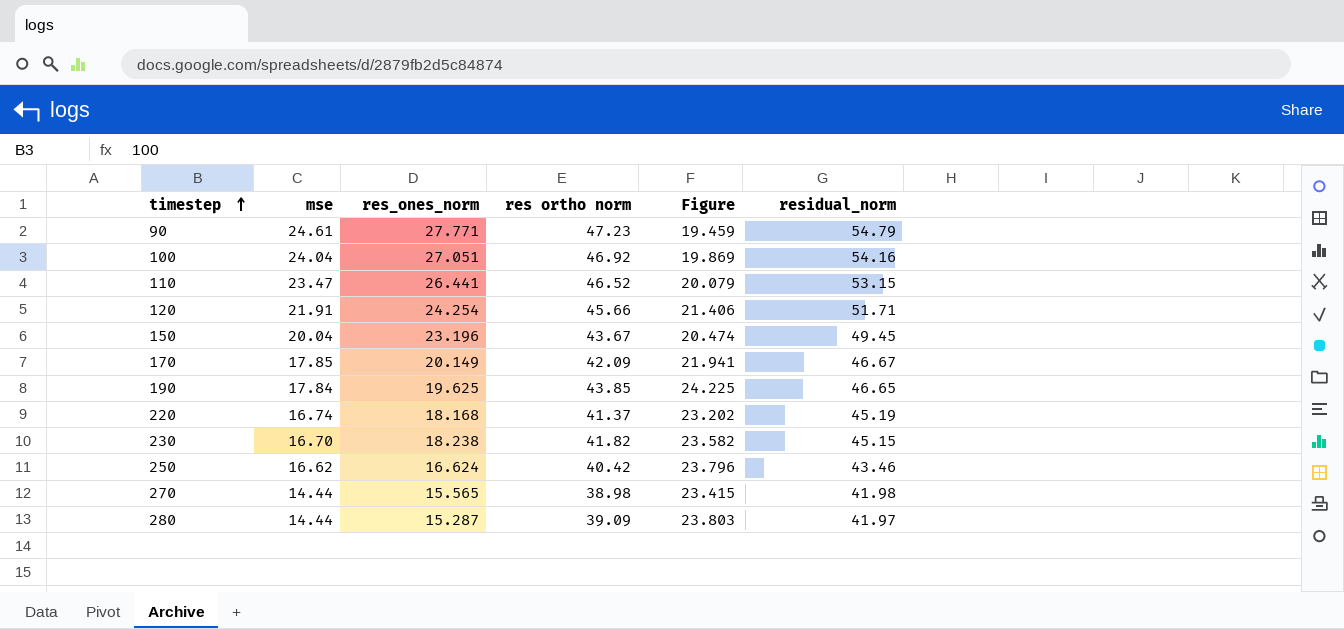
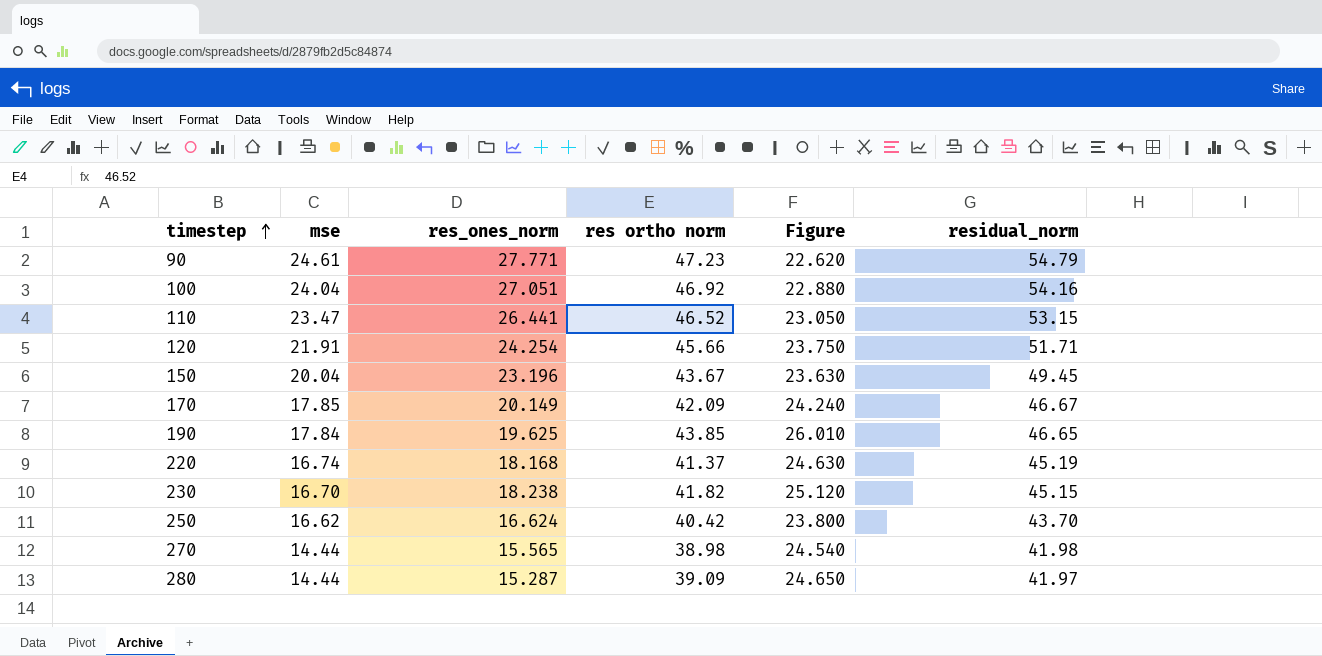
column Figure | formula: [res ortho norm] - [res_ones_norm] -> [res ortho norm] - [mse]
250 | residual_norm: 43.46 -> 43.70

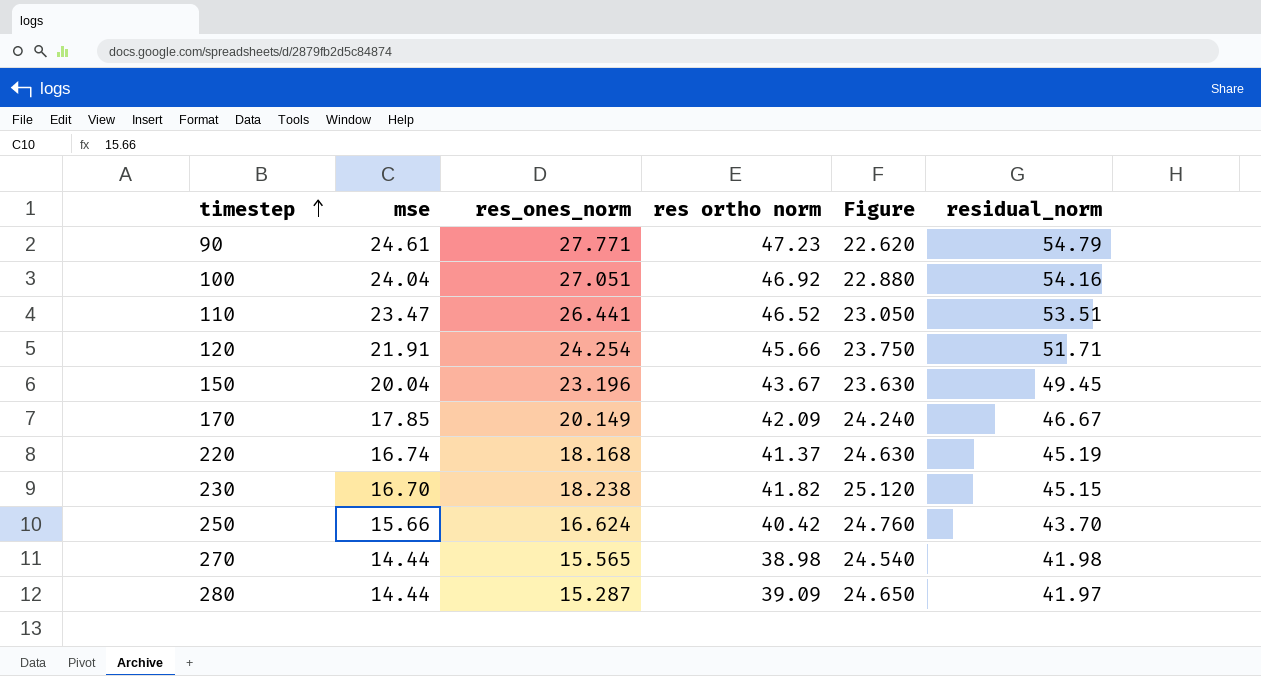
row 190: 17.84 | 19.625 | 43.85 | 26.010 | 46.65 -> none
110 | residual_norm: 53.15 -> 53.51
250 | mse: 16.62 -> 15.66
250 | Figure: 23.800 -> 24.760

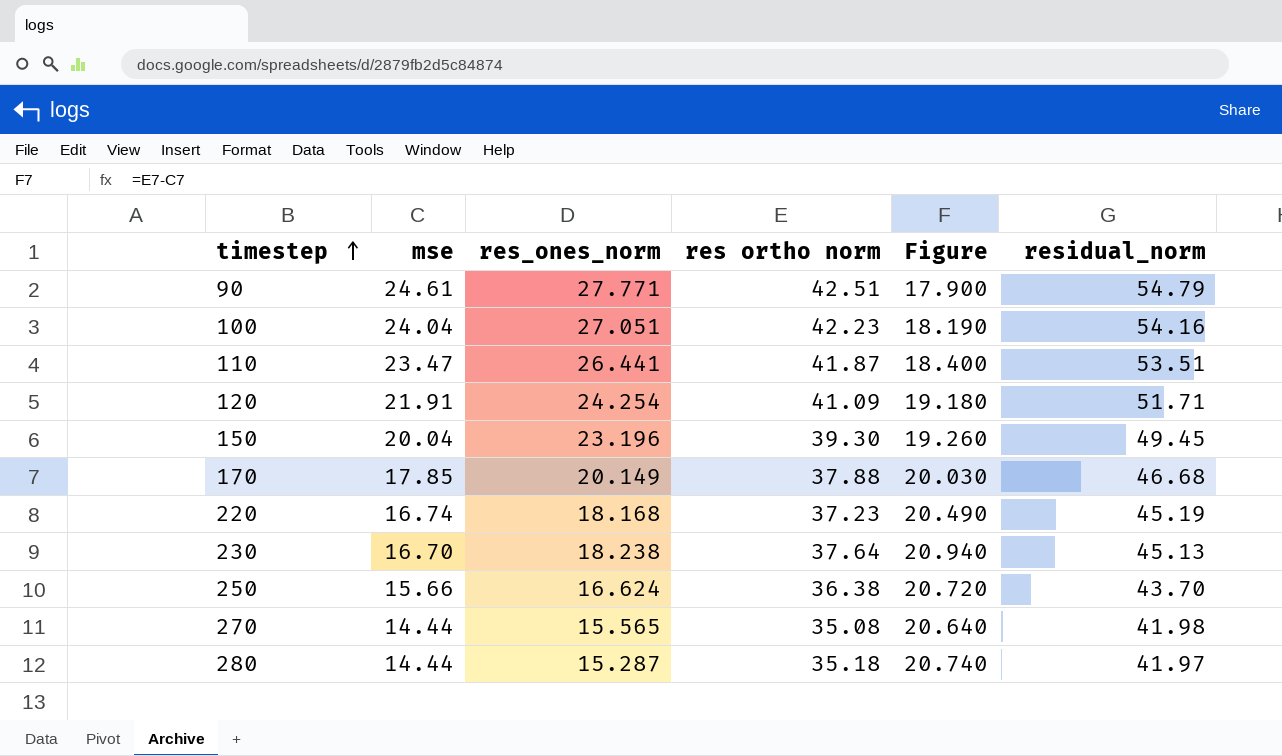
90 | res ortho norm: 47.23 -> 42.51
90 | Figure: 22.620 -> 17.900
100 | res ortho norm: 46.92 -> 42.23
100 | Figure: 22.880 -> 18.190
110 | res ortho norm: 46.52 -> 41.87
110 | Figure: 23.050 -> 18.400
120 | res ortho norm: 45.66 -> 41.09
120 | Figure: 23.750 -> 19.180
150 | res ortho norm: 43.67 -> 39.30
150 | Figure: 23.630 -> 19.260
170 | res ortho norm: 42.09 -> 37.88
170 | Figure: 24.240 -> 20.030
170 | residual_norm: 46.67 -> 46.68
220 | res ortho norm: 41.37 -> 37.23
220 | Figure: 24.630 -> 20.490
230 | res ortho norm: 41.82 -> 37.64
230 | Figure: 25.120 -> 20.940
230 | residual_norm: 45.15 -> 45.13
250 | res ortho norm: 40.42 -> 36.38
250 | Figure: 24.760 -> 20.720
270 | res ortho norm: 38.98 -> 35.08
270 | Figure: 24.540 -> 20.640
280 | res ortho norm: 39.09 -> 35.18
280 | Figure: 24.650 -> 20.740

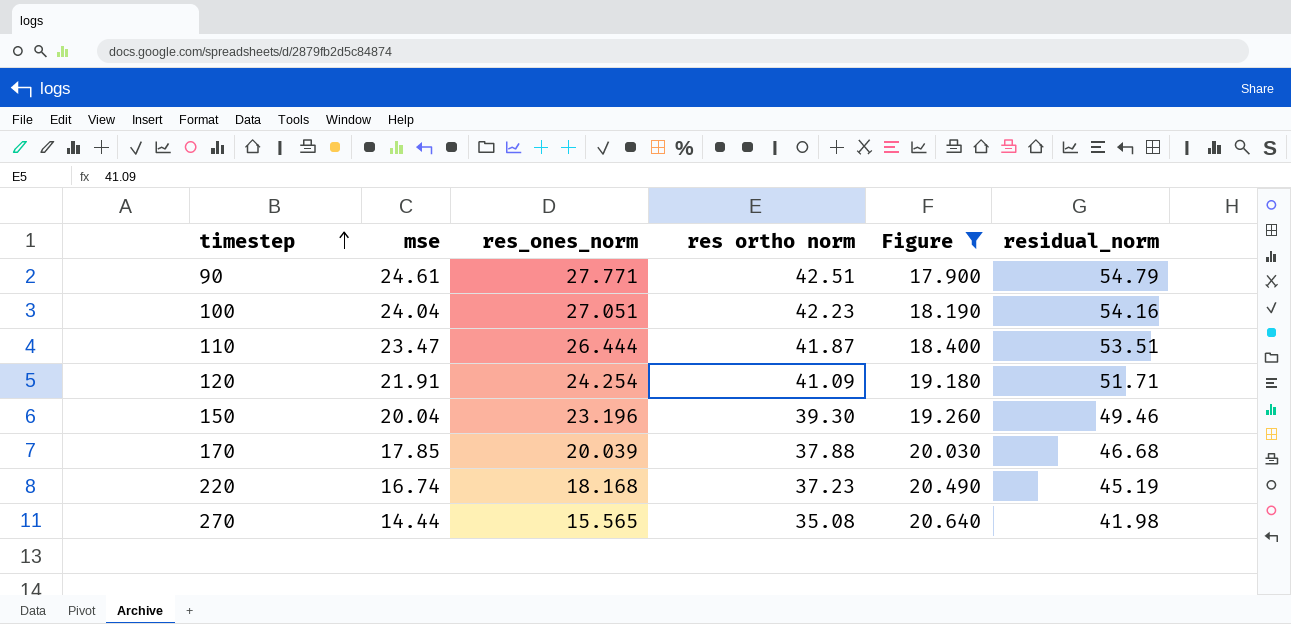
filter: none -> Figure <= 20.640
110 | res_ones_norm: 26.441 -> 26.444
150 | residual_norm: 49.45 -> 49.46
170 | res_ones_norm: 20.149 -> 20.039

